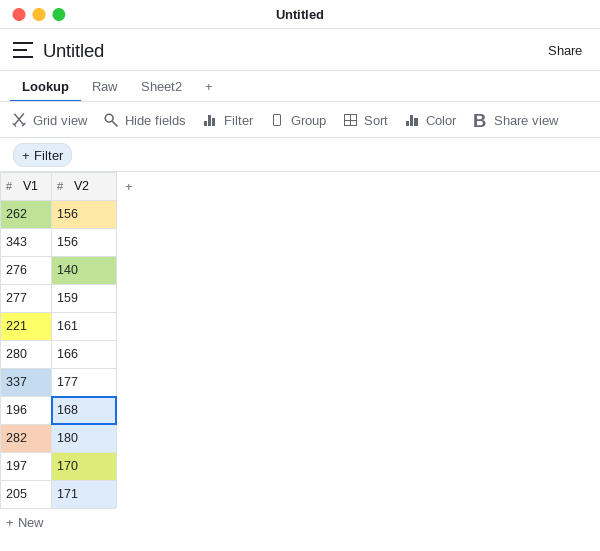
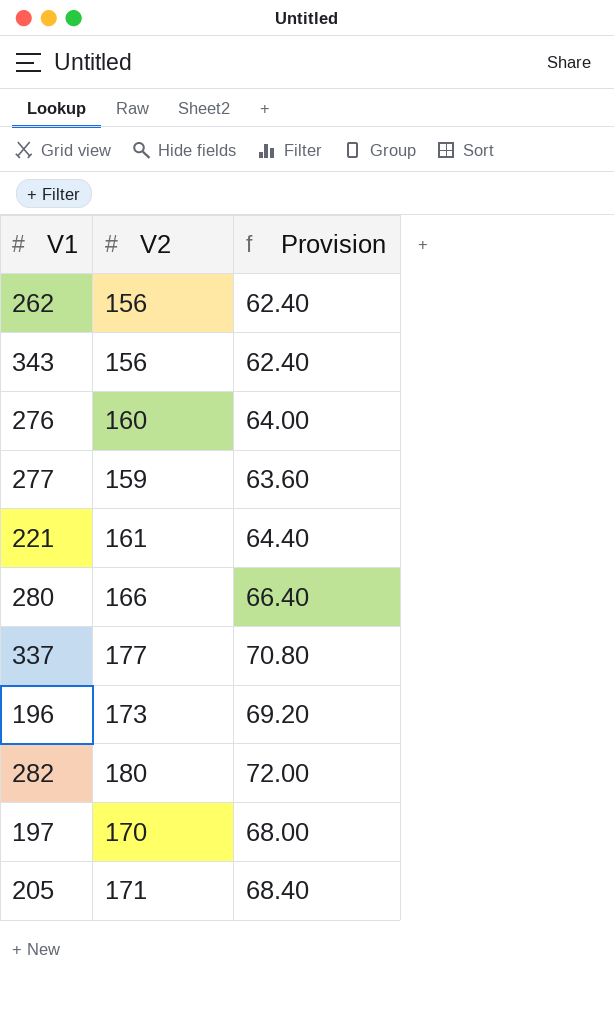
column Provision | formula: none -> [V2] * 0.4
276 | V2: 140 -> 160
196 | V2: 168 -> 173

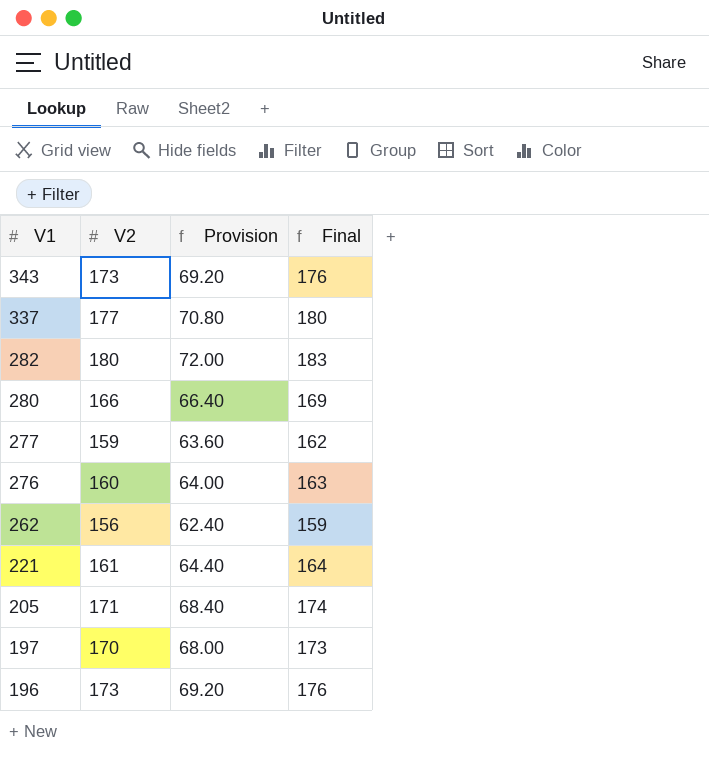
row order: none -> V1 descending
column Final | formula: none -> [V2] + 3
343 | V2: 156 -> 173
343 | Provision: 62.40 -> 69.20

